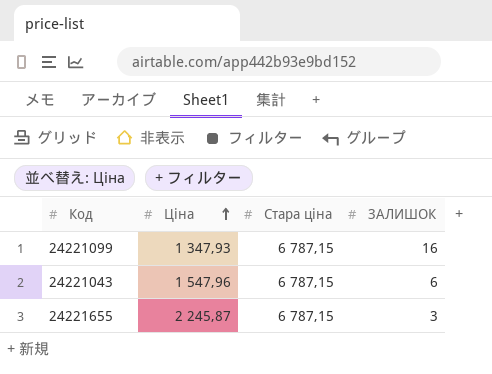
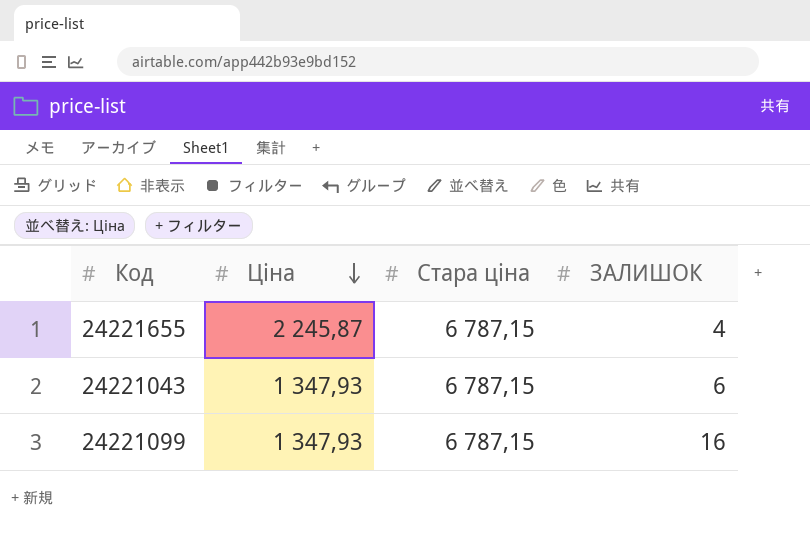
row order: Ціна ascending -> Ціна descending
24221655 | ЗАЛИШОК: 3 -> 4
24221043 | Ціна: 1 547,96 -> 1 347,93

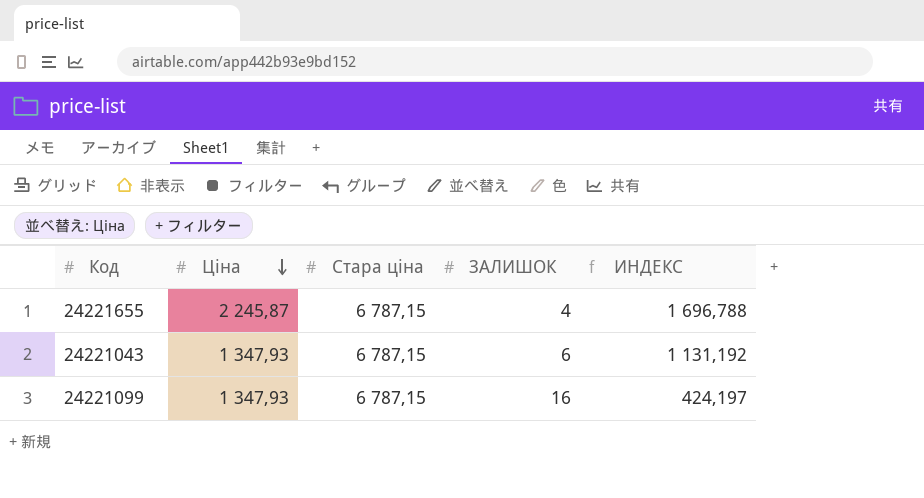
column ИНДЕКС | formula: none -> [Стара ціна] / [ЗАЛИШОК]

